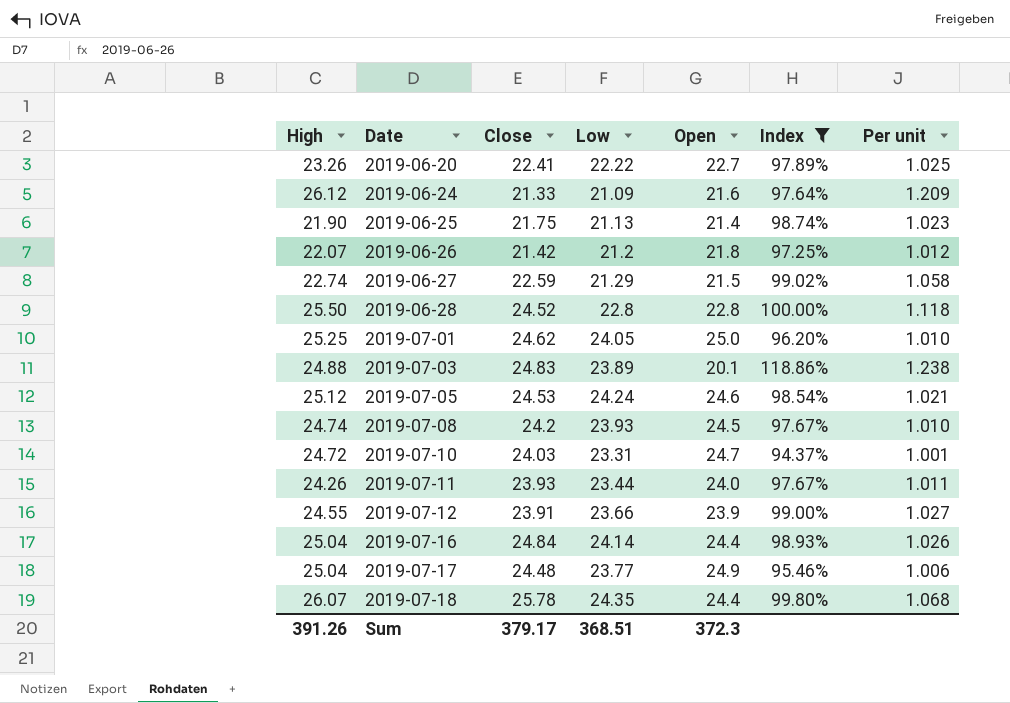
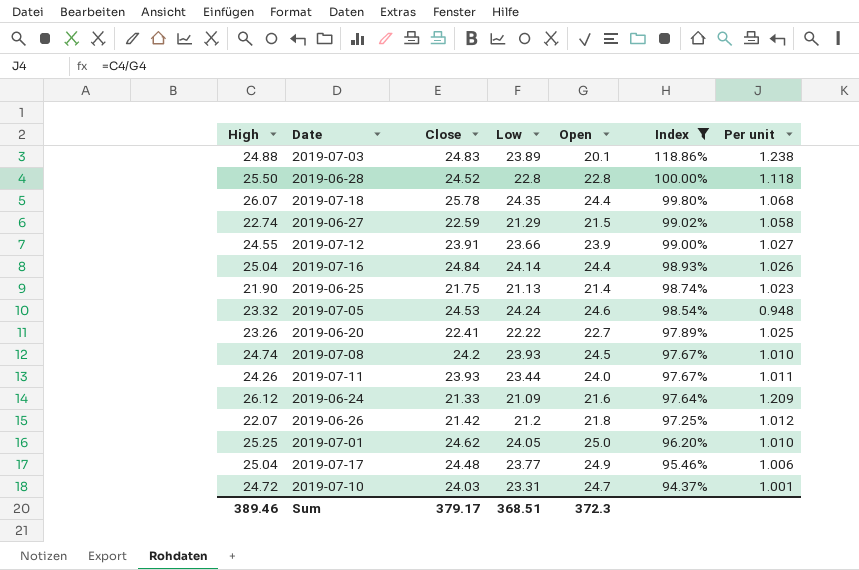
row order: Date ascending -> Index descending
2019-07-05 | High: 25.12 -> 23.32
2019-07-05 | Per unit: 1.021 -> 0.948
Sum | High: 391.26 -> 389.46

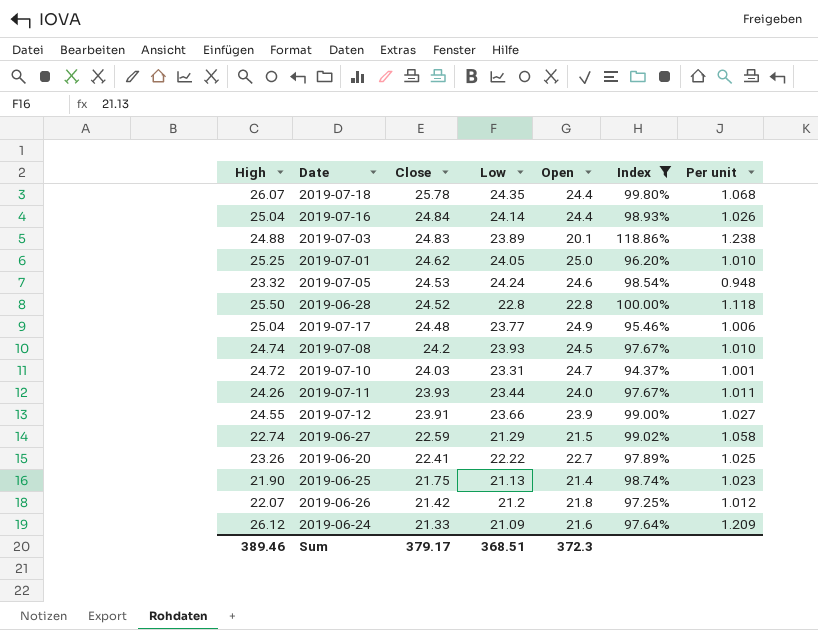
row order: Index descending -> Close descending

